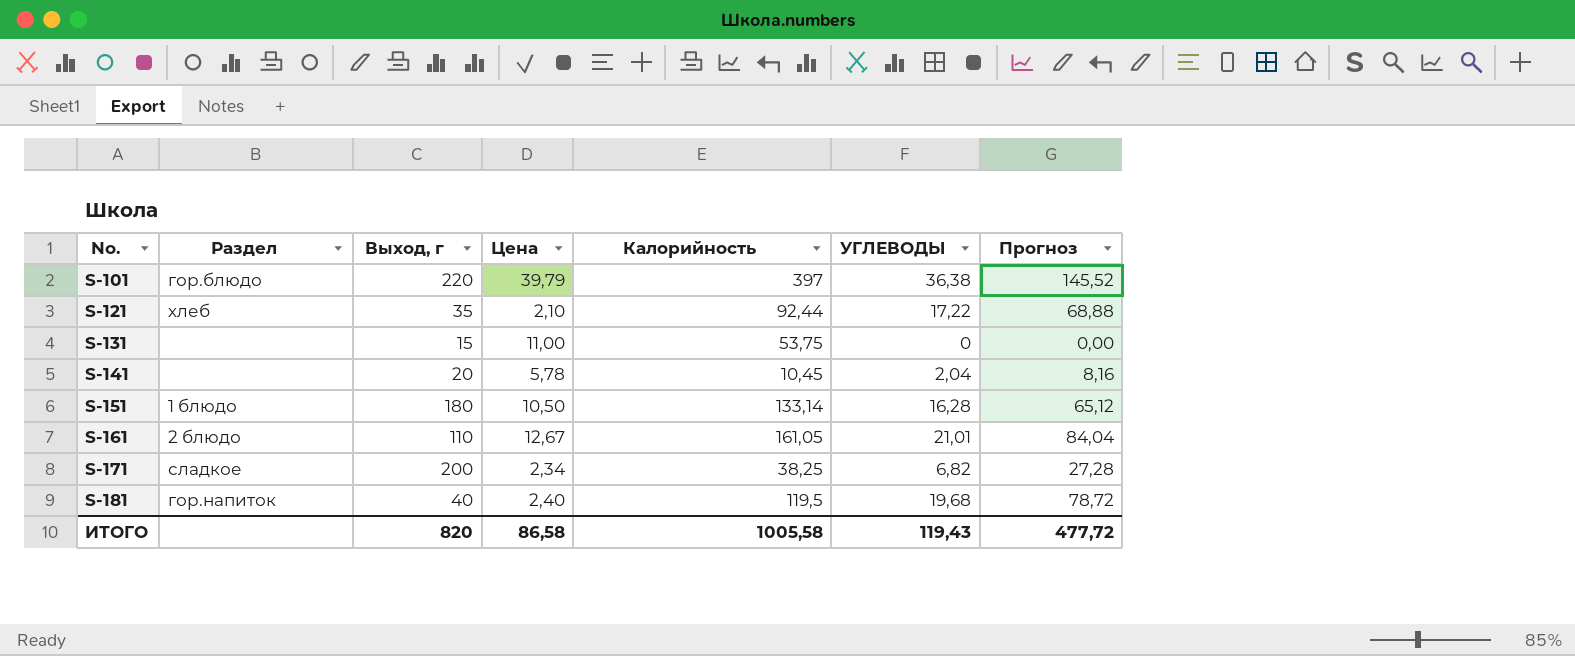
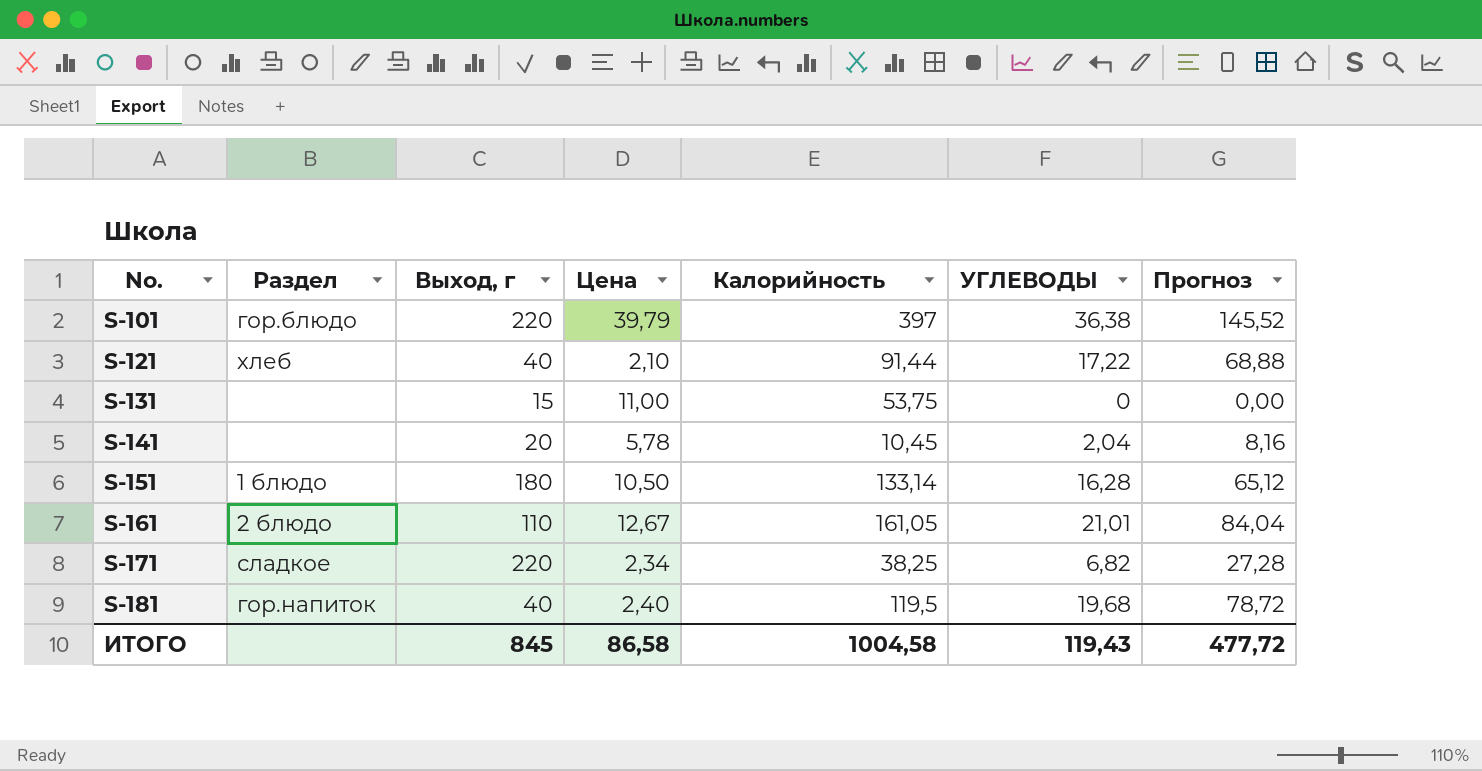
S-121 | Выход, г: 35 -> 40
S-121 | Калорийность: 92,44 -> 91,44
S-171 | Выход, г: 200 -> 220
ИТОГО | Выход, г: 820 -> 845
ИТОГО | Калорийность: 1005,58 -> 1004,58

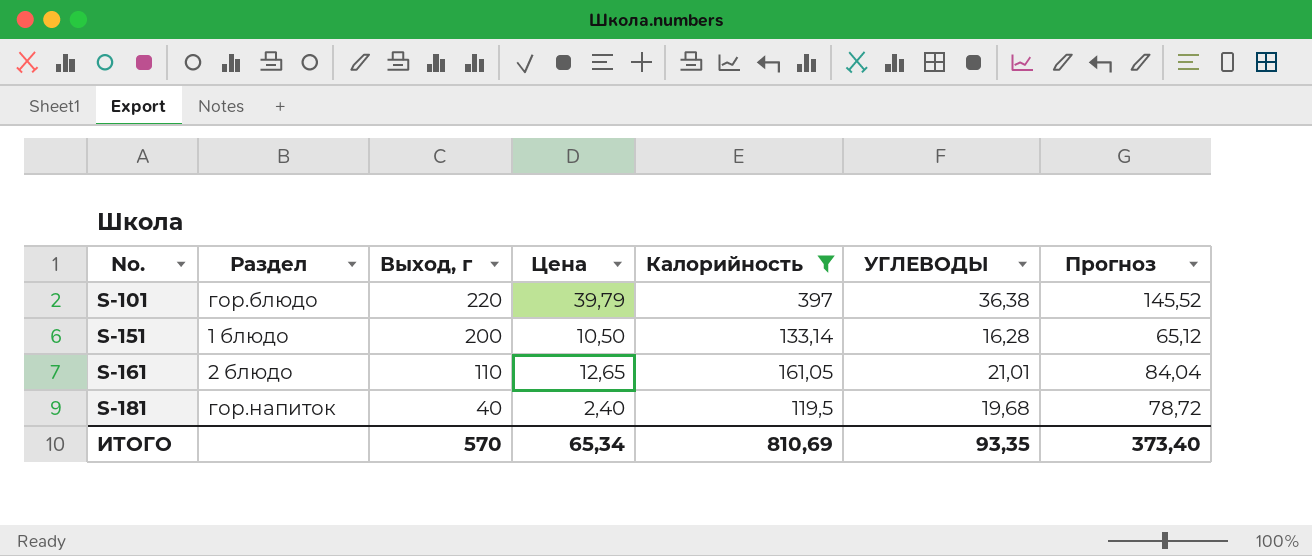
filter: none -> Калорийность >= 119,5
S-151 | Выход, г: 180 -> 200
S-161 | Цена: 12,67 -> 12,65
ИТОГО | Выход, г: 845 -> 570
ИТОГО | Цена: 86,58 -> 65,34
ИТОГО | Калорийность: 1004,58 -> 810,69
ИТОГО | УГЛЕВОДЫ: 119,43 -> 93,35
ИТОГО | Прогноз: 477,72 -> 373,40

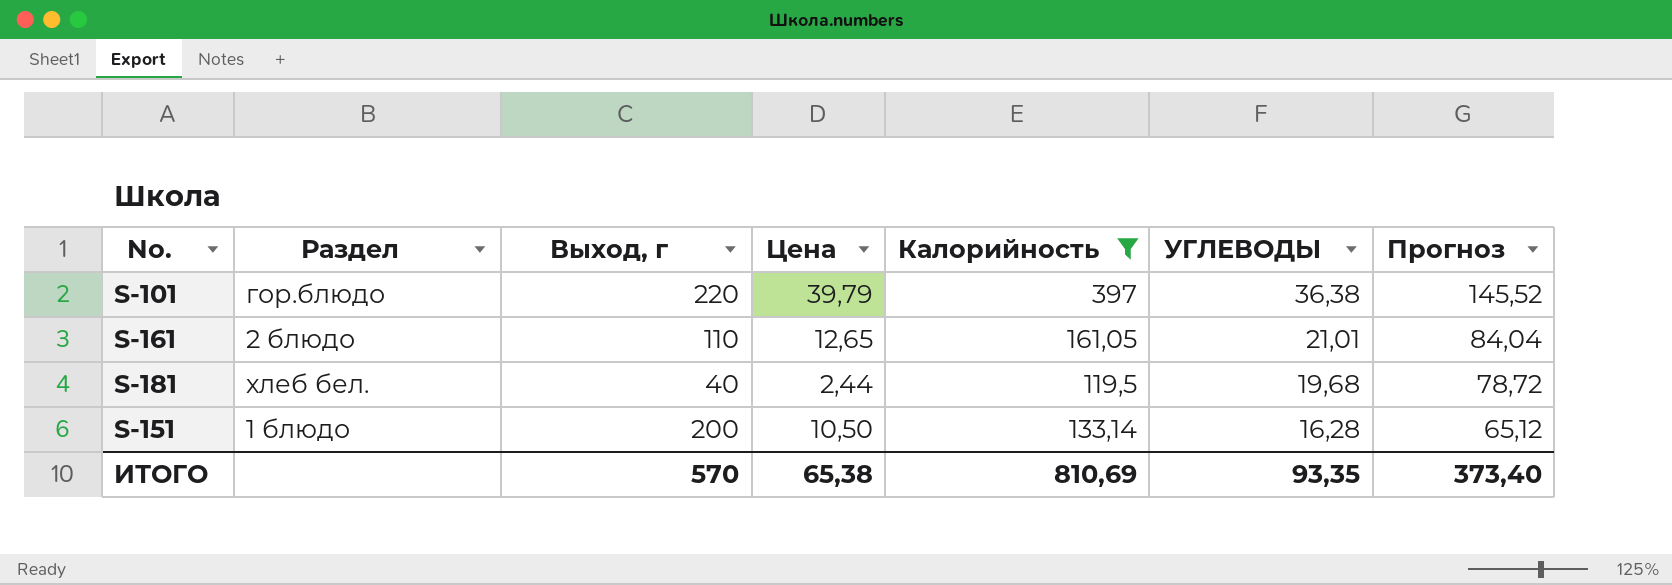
row order: No. ascending -> УГЛЕВОДЫ descending
S-181 | Раздел: гор.напиток -> хлеб бел.
S-181 | Цена: 2,40 -> 2,44
ИТОГО | Цена: 65,34 -> 65,38

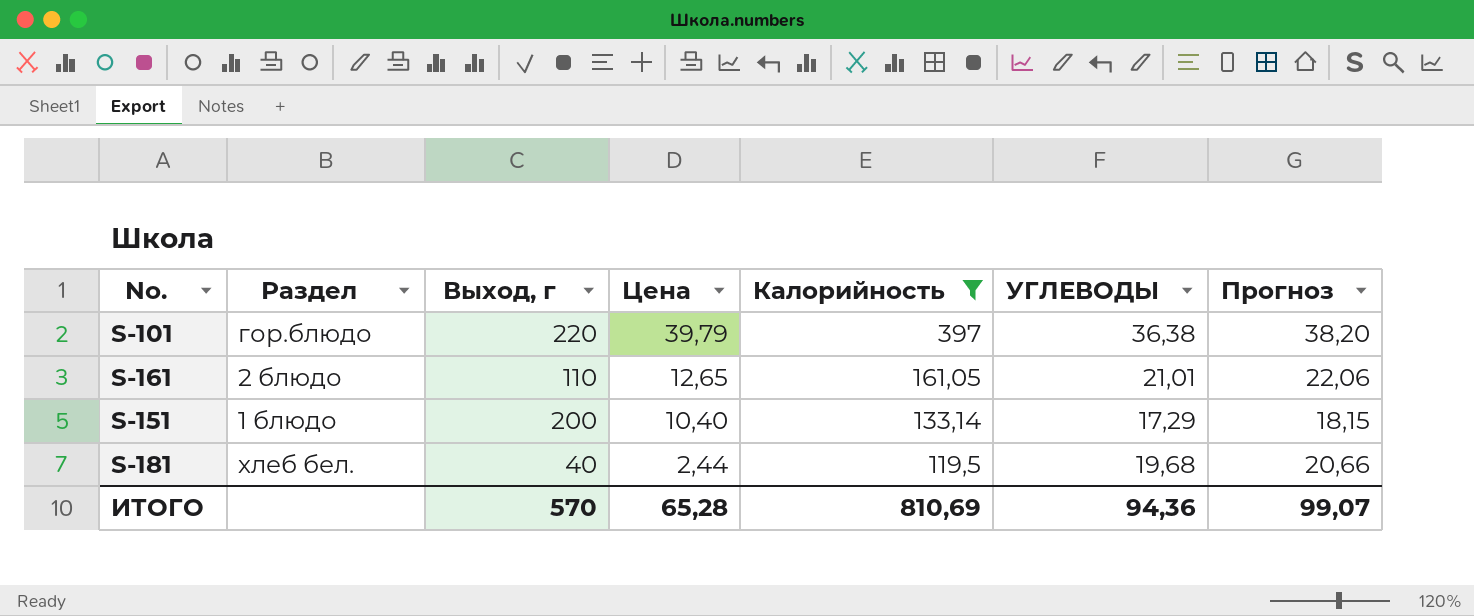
row order: УГЛЕВОДЫ descending -> Цена descending
column Прогноз | formula: [УГЛЕВОДЫ] * 4 -> [УГЛЕВОДЫ] * 1,05
S-151 | Цена: 10,50 -> 10,40
S-151 | УГЛЕВОДЫ: 16,28 -> 17,29
ИТОГО | Цена: 65,38 -> 65,28
ИТОГО | УГЛЕВОДЫ: 93,35 -> 94,36
ИТОГО | Прогноз: 373,40 -> 99,07

